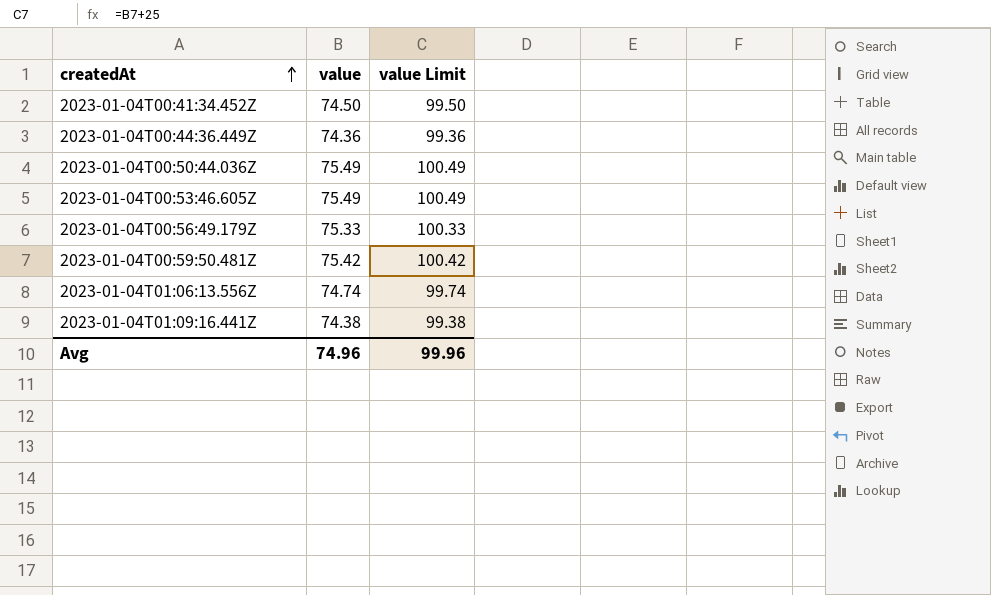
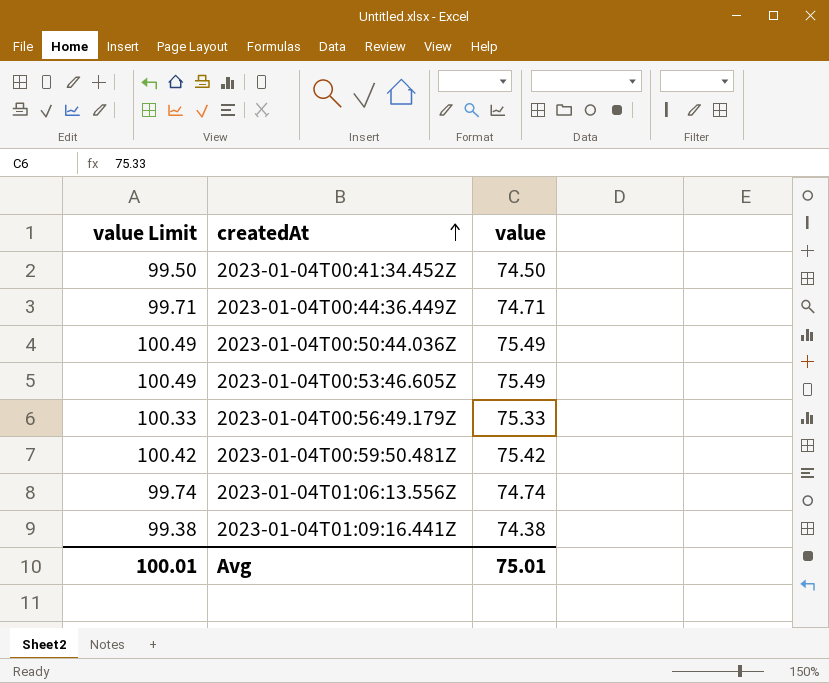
column value Limit | position: 3 -> 1
2023-01-04T00:44:36.449Z | value Limit: 99.36 -> 99.71
2023-01-04T00:44:36.449Z | value: 74.36 -> 74.71
Avg | value Limit: 99.96 -> 100.01
Avg | value: 74.96 -> 75.01

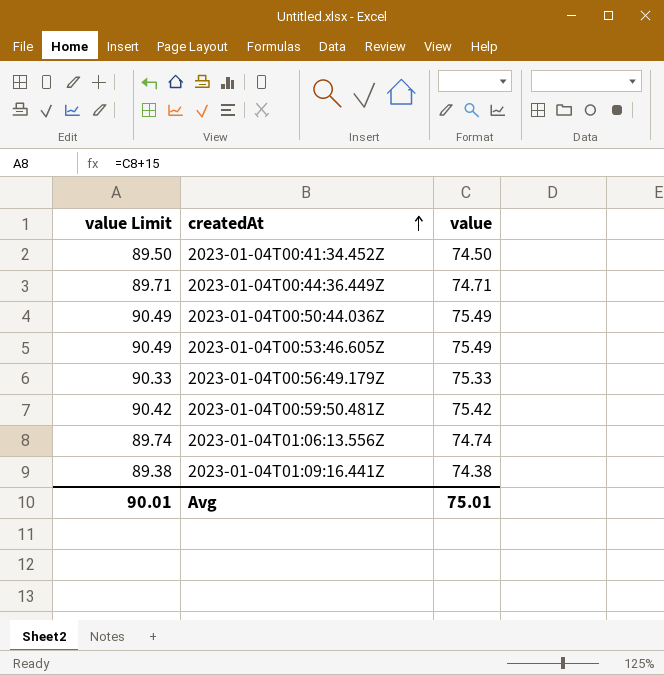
column value Limit | formula: [value] + 25 -> [value] + 15
Avg | value Limit: 100.01 -> 90.01

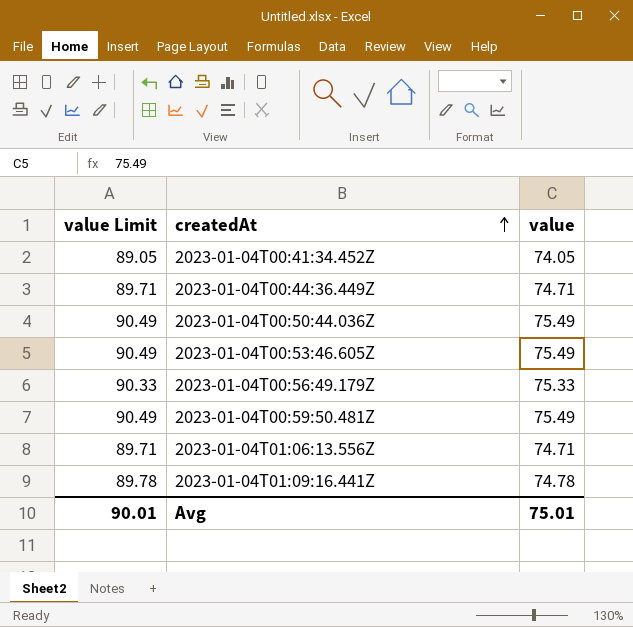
2023-01-04T00:41:34.452Z | value Limit: 89.50 -> 89.05
2023-01-04T00:41:34.452Z | value: 74.50 -> 74.05
2023-01-04T00:59:50.481Z | value Limit: 90.42 -> 90.49
2023-01-04T00:59:50.481Z | value: 75.42 -> 75.49
2023-01-04T01:06:13.556Z | value Limit: 89.74 -> 89.71
2023-01-04T01:06:13.556Z | value: 74.74 -> 74.71
2023-01-04T01:09:16.441Z | value Limit: 89.38 -> 89.78
2023-01-04T01:09:16.441Z | value: 74.38 -> 74.78

